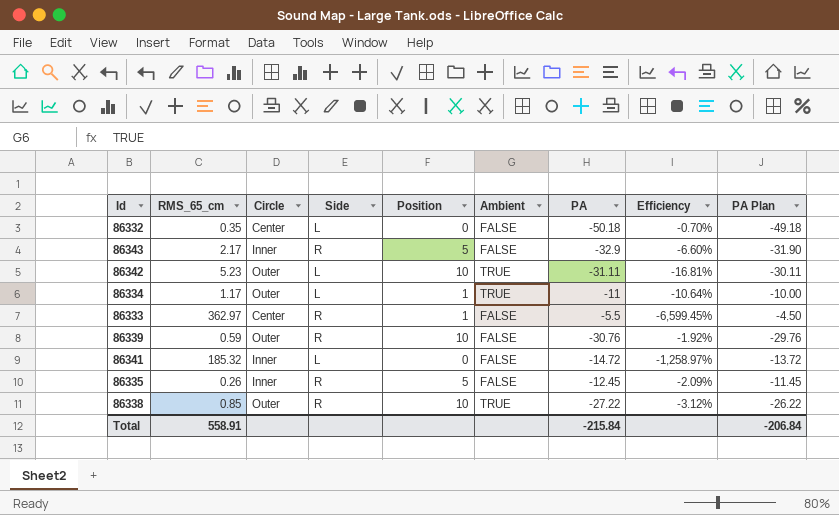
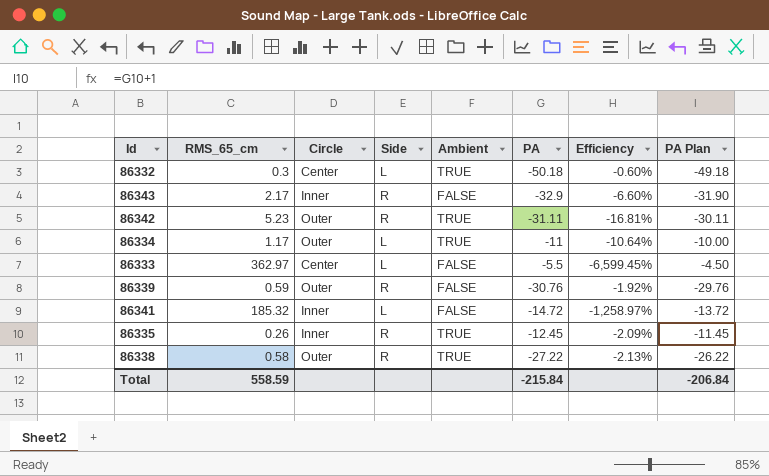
column Position | position: 5 -> none
86332 | RMS_65_cm: 0.35 -> 0.3
86332 | Ambient: FALSE -> TRUE
86332 | Efficiency: -0.70% -> -0.60%
86342 | Side: L -> R
86333 | Side: R -> L
86335 | Ambient: FALSE -> TRUE
86338 | RMS_65_cm: 0.85 -> 0.58
86338 | Efficiency: -3.12% -> -2.13%
Total | RMS_65_cm: 558.91 -> 558.59

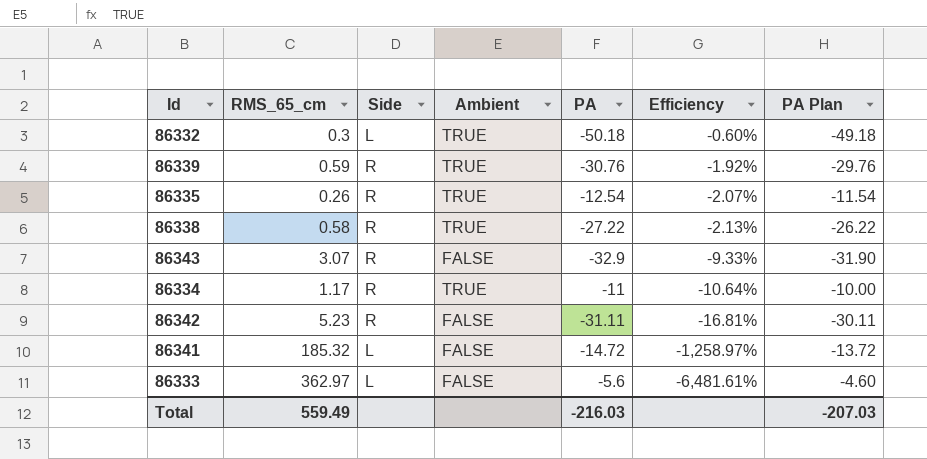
row order: none -> Efficiency descending
column Circle | position: 3 -> none
86339 | Ambient: FALSE -> TRUE
86335 | PA: -12.45 -> -12.54
86335 | Efficiency: -2.09% -> -2.07%
86335 | PA Plan: -11.45 -> -11.54
86343 | RMS_65_cm: 2.17 -> 3.07
86343 | Efficiency: -6.60% -> -9.33%
86334 | Side: L -> R
86342 | Ambient: TRUE -> FALSE
86333 | PA: -5.5 -> -5.6
86333 | Efficiency: -6,599.45% -> -6,481.61%
86333 | PA Plan: -4.50 -> -4.60
Total | RMS_65_cm: 558.59 -> 559.49
Total | PA: -215.84 -> -216.03
Total | PA Plan: -206.84 -> -207.03

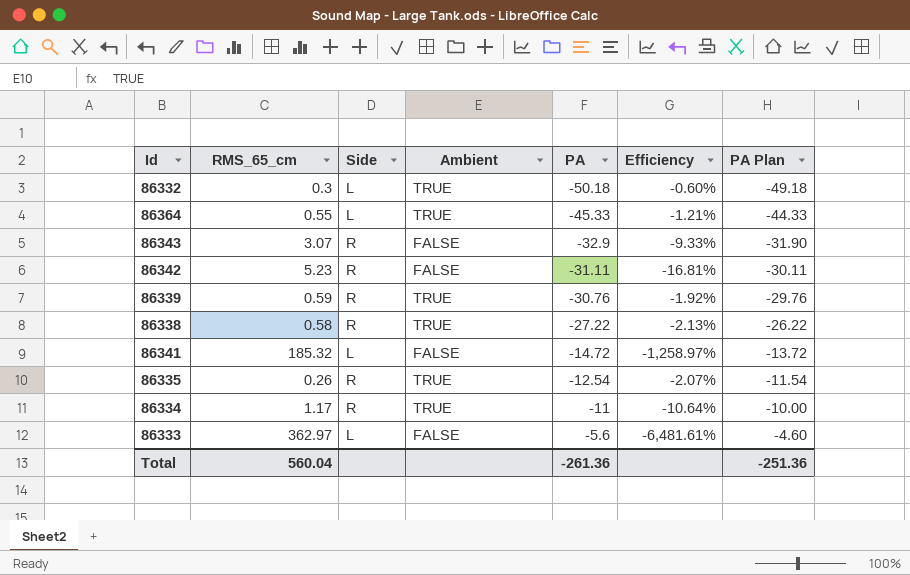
row order: Efficiency descending -> PA ascending
row 86364: none -> 0.55 | L | TRUE | -45.33 | -1.21% | -44.33
Total | RMS_65_cm: 559.49 -> 560.04
Total | PA: -216.03 -> -261.36
Total | PA Plan: -207.03 -> -251.36

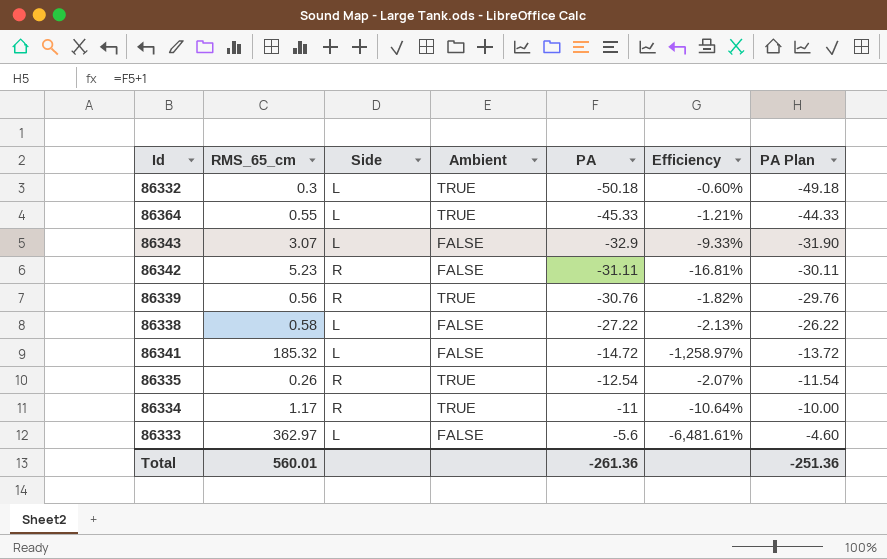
86343 | Side: R -> L
86339 | RMS_65_cm: 0.59 -> 0.56
86339 | Efficiency: -1.92% -> -1.82%
86338 | Side: R -> L
86338 | Ambient: TRUE -> FALSE
Total | RMS_65_cm: 560.04 -> 560.01

